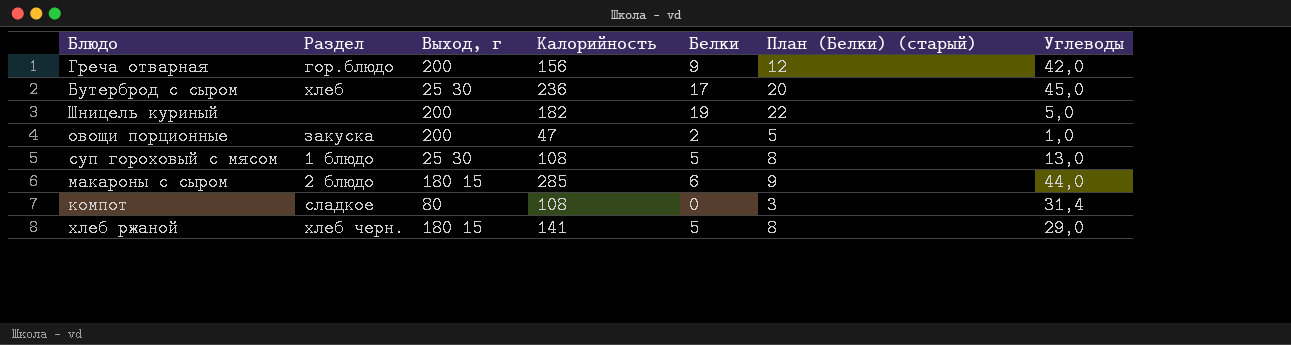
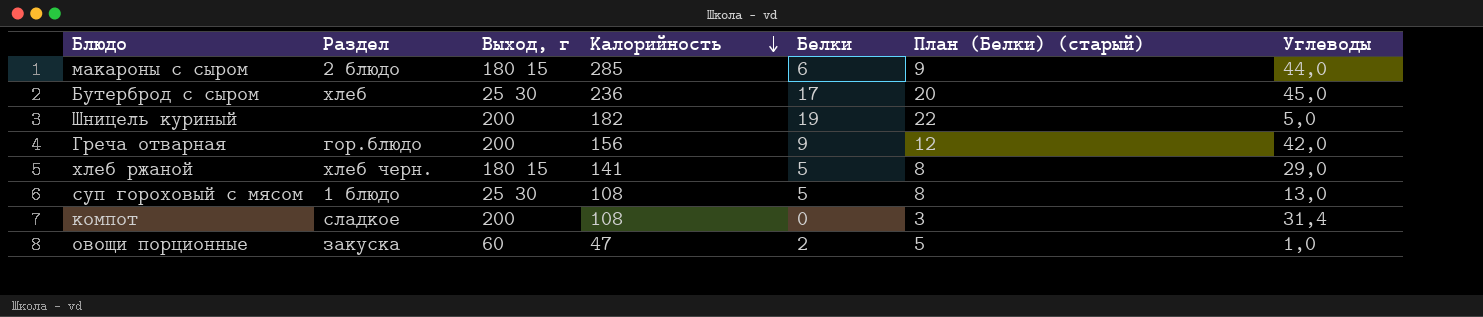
row order: none -> Калорийность descending
компот | Выход, г: 80 -> 200
овощи порционные | Выход, г: 200 -> 60

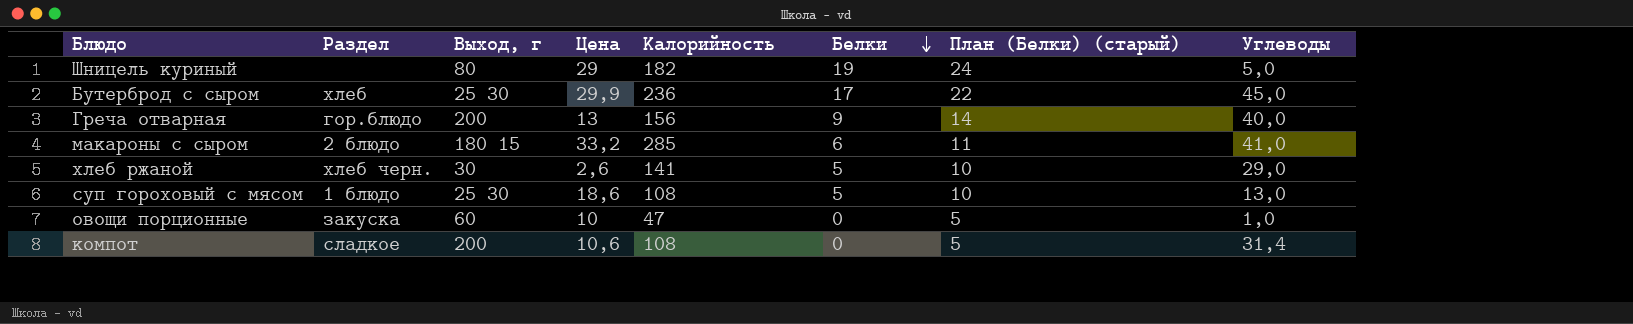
row order: Калорийность descending -> Белки descending
column Цена | position: none -> 4
column План (Белки) (старый) | formula: [Белки] + 3 -> [Белки] + 5
Шницель куриный | Выход, г: 200 -> 80
Греча отварная | Углеводы: 42,0 -> 40,0
макароны с сыром | Углеводы: 44,0 -> 41,0
хлеб ржаной | Выход, г: 180 15 -> 30
овощи порционные | Белки: 2 -> 0

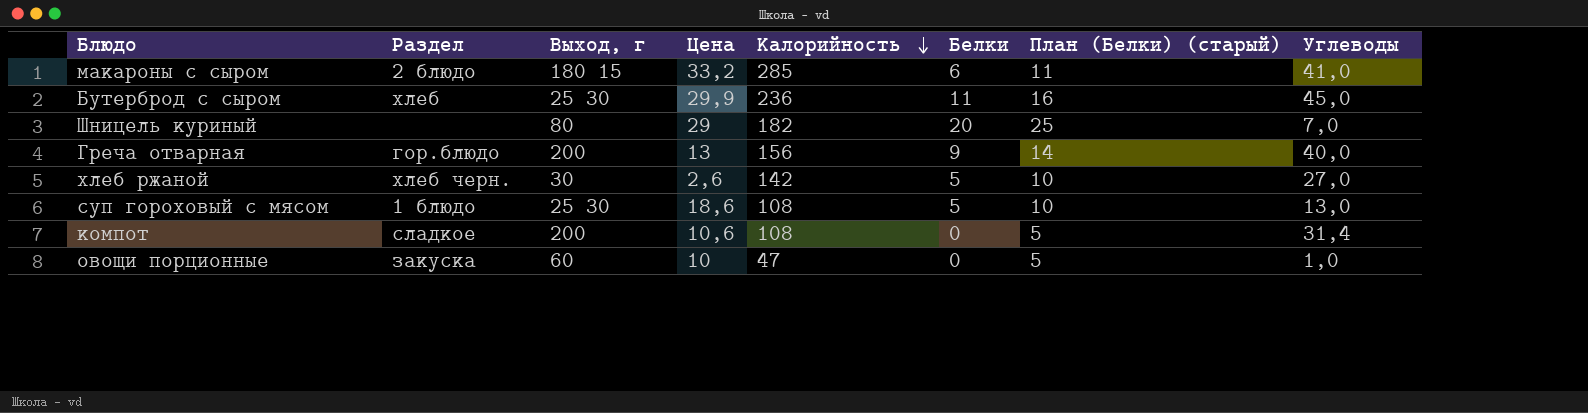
row order: Белки descending -> Калорийность descending
Бутерброд с сыром | Белки: 17 -> 11
Бутерброд с сыром | План (Белки) (старый): 22 -> 16
Шницель куриный | Белки: 19 -> 20
Шницель куриный | План (Белки) (старый): 24 -> 25
Шницель куриный | Углеводы: 5,0 -> 7,0
хлеб ржаной | Калорийность: 141 -> 142
хлеб ржаной | Углеводы: 29,0 -> 27,0

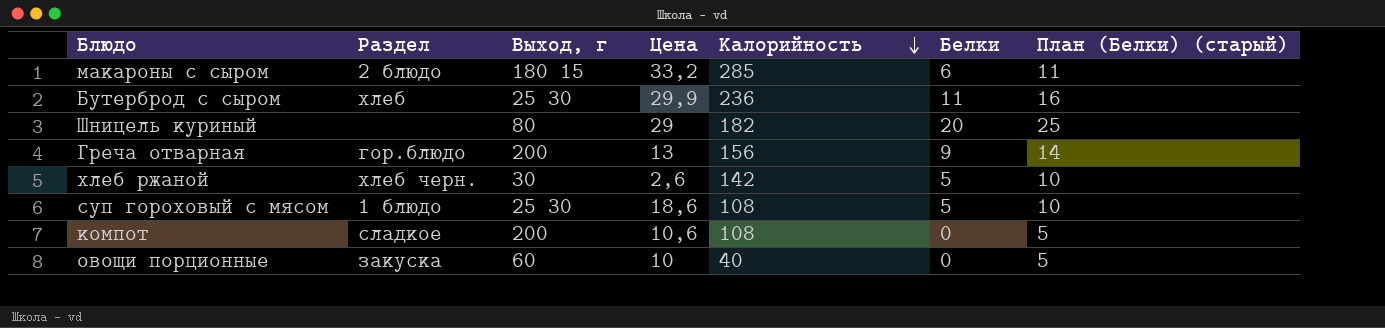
column Углеводы | position: 8 -> none
овощи порционные | Калорийность: 47 -> 40

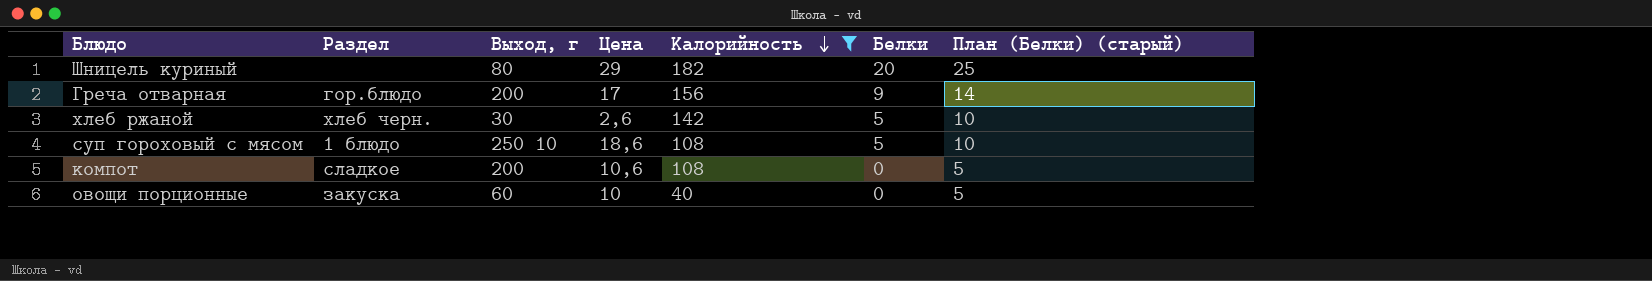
filter: none -> Калорийность <= 182
Греча отварная | Цена: 13 -> 17
суп гороховый с мясом | Выход, г: 25 30 -> 250 10

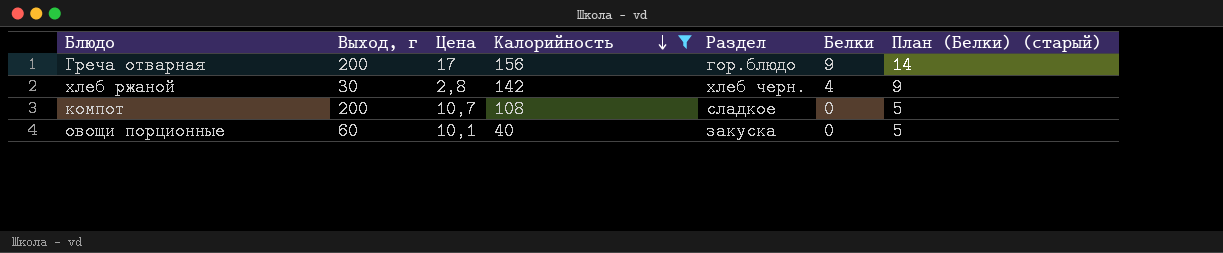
column Раздел | position: 2 -> 5
row Шницель куриный: none | 80 | 29 | 182 | 20 | 25 -> none
row суп гороховый с мясом: 1 блюдо | 250 10 | 18,6 | 108 | 5 | 10 -> none
хлеб ржаной | Цена: 2,6 -> 2,8
хлеб ржаной | Белки: 5 -> 4
хлеб ржаной | План (Белки) (старый): 10 -> 9
компот | Цена: 10,6 -> 10,7
овощи порционные | Цена: 10 -> 10,1

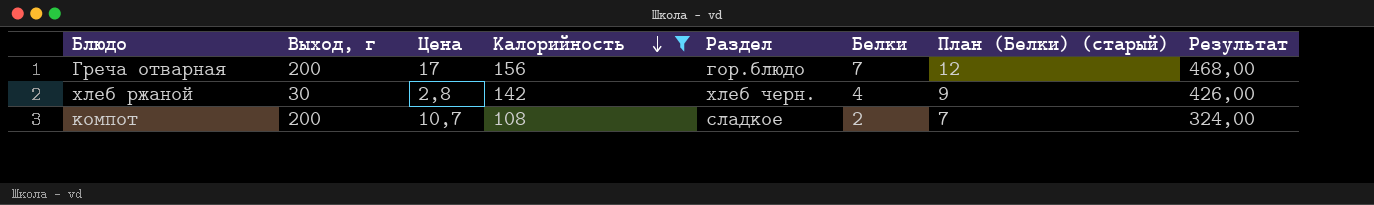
column Результат | formula: none -> [Калорийность] * 3
row овощи порционные: 60 | 10,1 | 40 | закуска | 0 | 5 -> none
Греча отварная | Белки: 9 -> 7
Греча отварная | План (Белки) (старый): 14 -> 12
компот | Белки: 0 -> 2
компот | План (Белки) (старый): 5 -> 7

